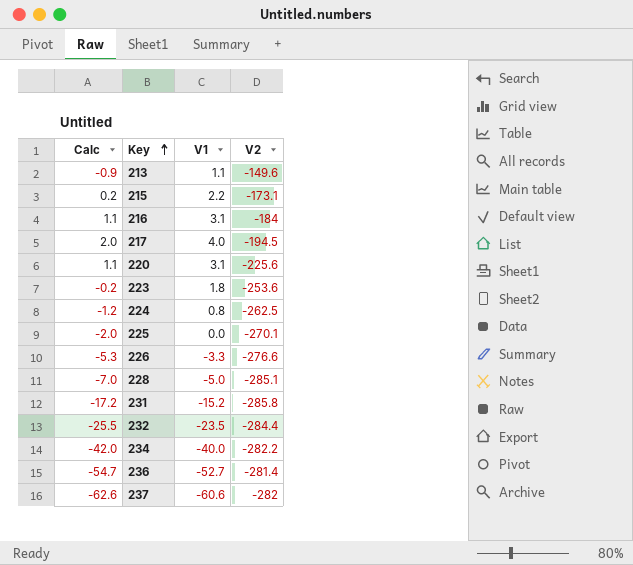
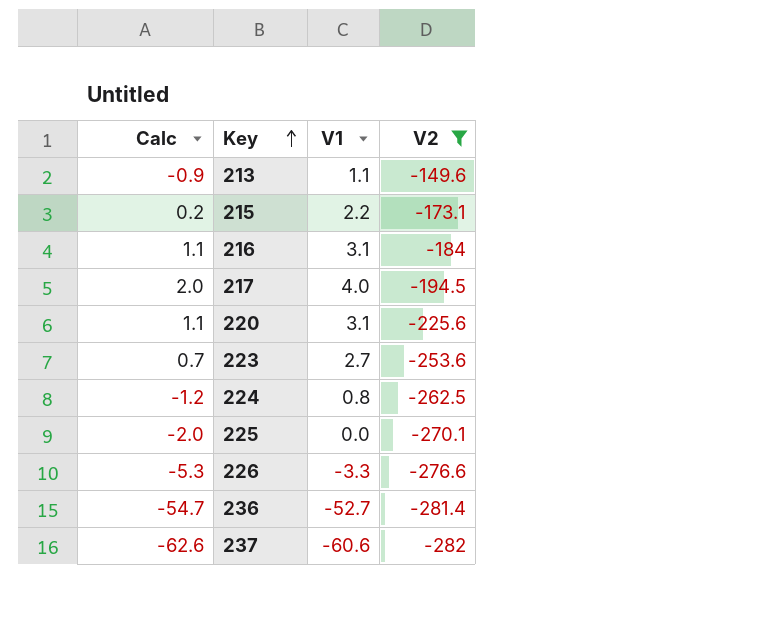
filter: none -> V2 >= -282
223 | Calc: -0.2 -> 0.7
223 | V1: 1.8 -> 2.7

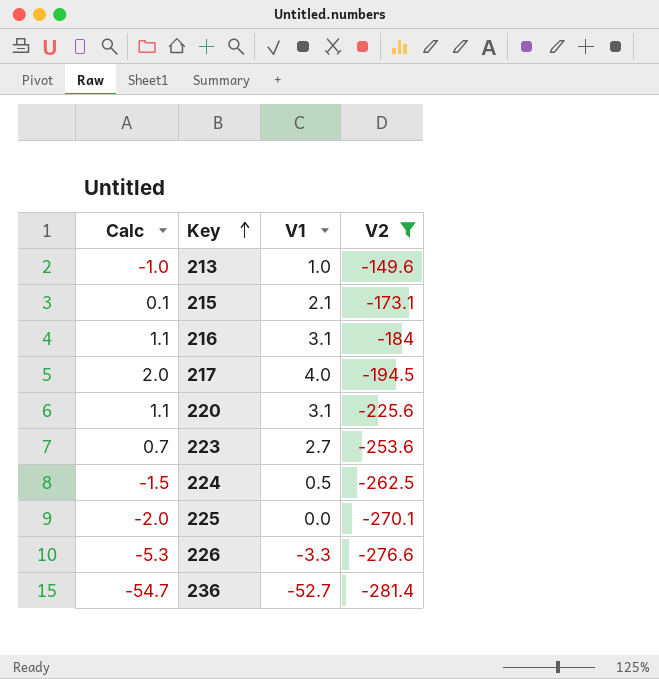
row 237: -62.6 | -60.6 | -282 -> none
213 | Calc: -0.9 -> -1.0
213 | V1: 1.1 -> 1.0
215 | Calc: 0.2 -> 0.1
215 | V1: 2.2 -> 2.1
224 | Calc: -1.2 -> -1.5
224 | V1: 0.8 -> 0.5

